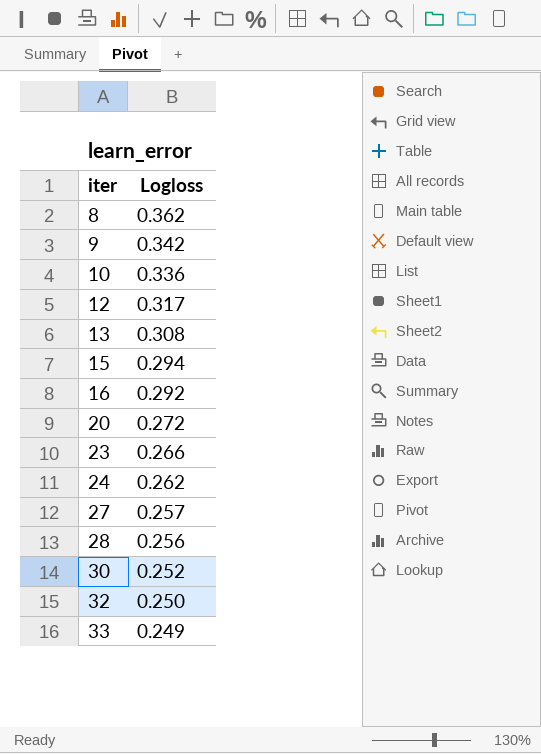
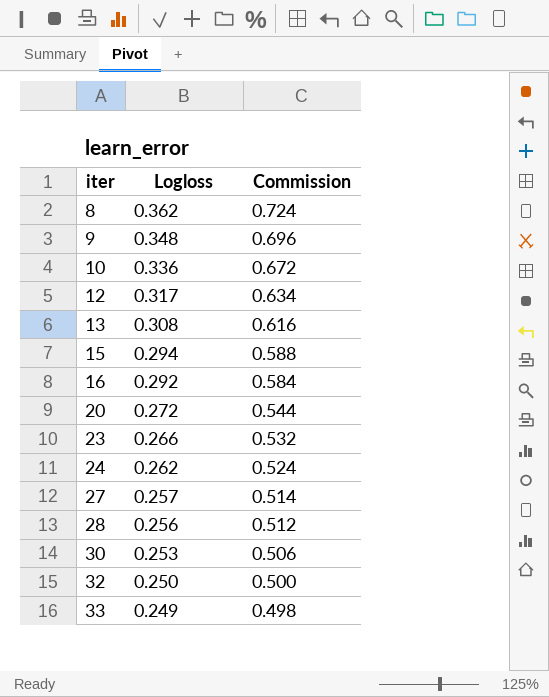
column Commission | formula: none -> [Logloss] * 2
9 | Logloss: 0.342 -> 0.348
30 | Logloss: 0.252 -> 0.253

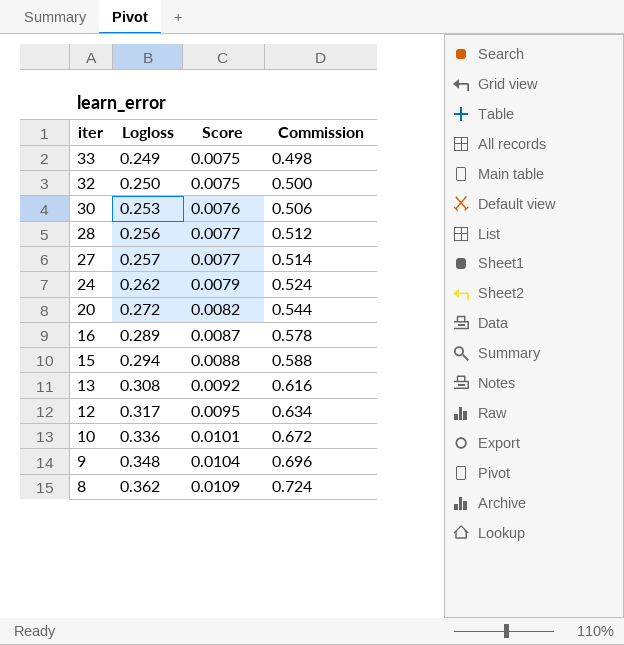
row order: iter ascending -> iter descending
column Score | formula: none -> [Logloss] * 0.03
row 23: 0.266 | 0.532 -> none
16 | Logloss: 0.292 -> 0.289
16 | Commission: 0.584 -> 0.578

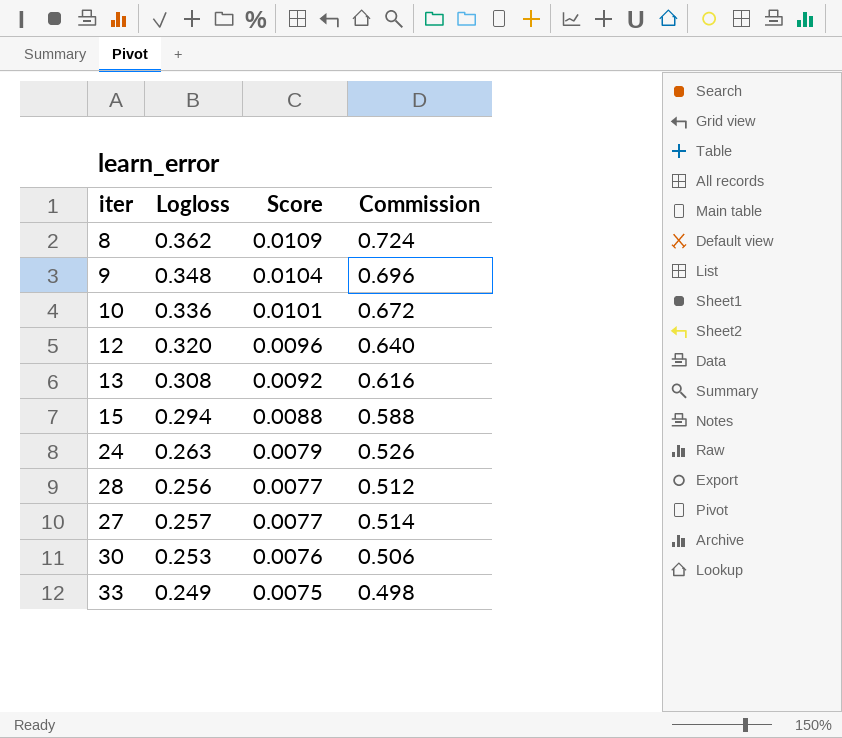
row order: iter descending -> Score descending
row 32: 0.250 | 0.0075 | 0.500 -> none
row 20: 0.272 | 0.0082 | 0.544 -> none
row 16: 0.289 | 0.0087 | 0.578 -> none
12 | Logloss: 0.317 -> 0.320
12 | Score: 0.0095 -> 0.0096
12 | Commission: 0.634 -> 0.640
24 | Logloss: 0.262 -> 0.263
24 | Commission: 0.524 -> 0.526

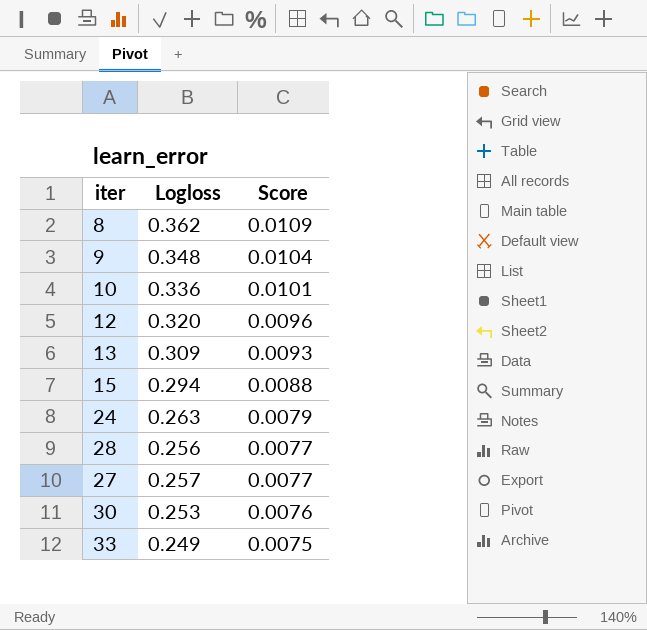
column Commission | formula: [Logloss] * 2 -> none
13 | Logloss: 0.308 -> 0.309
13 | Score: 0.0092 -> 0.0093

